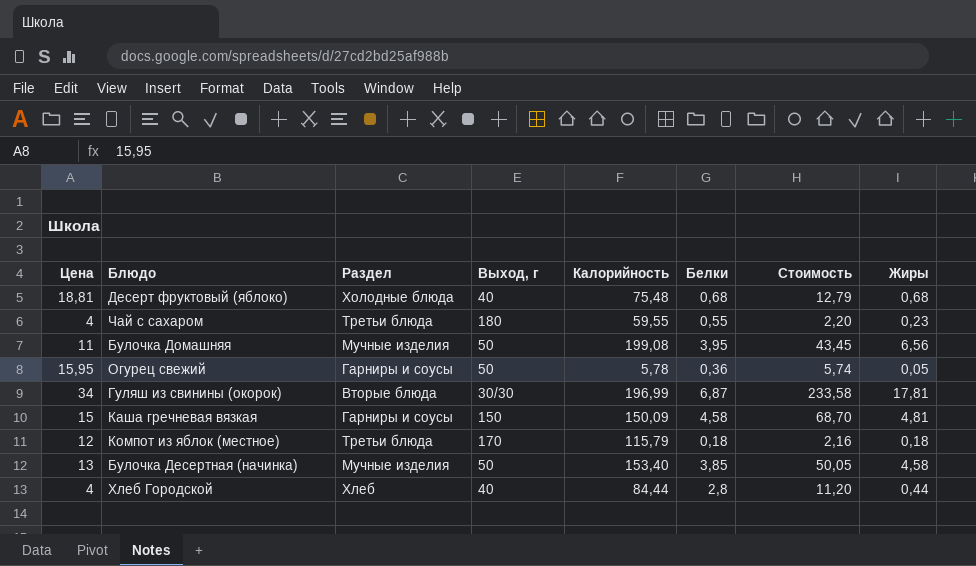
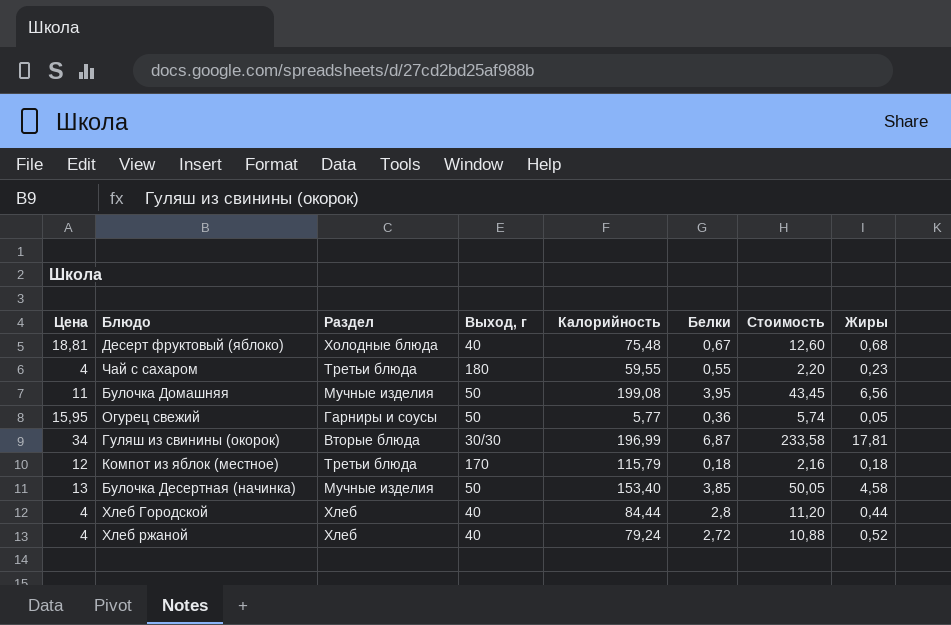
row Каша гречневая вязкая: 15 | Гарниры и соусы | 150 | 150,09 | 4,58 | 68,70 | 4,81 -> none
Десерт фруктовый (яблоко) | Белки: 0,68 -> 0,67
Десерт фруктовый (яблоко) | Стоимость: 12,79 -> 12,60
Огурец свежий | Калорийность: 5,78 -> 5,77
row Хлеб ржаной: none -> 4 | Хлеб | 40 | 79,24 | 2,72 | 10,88 | 0,52

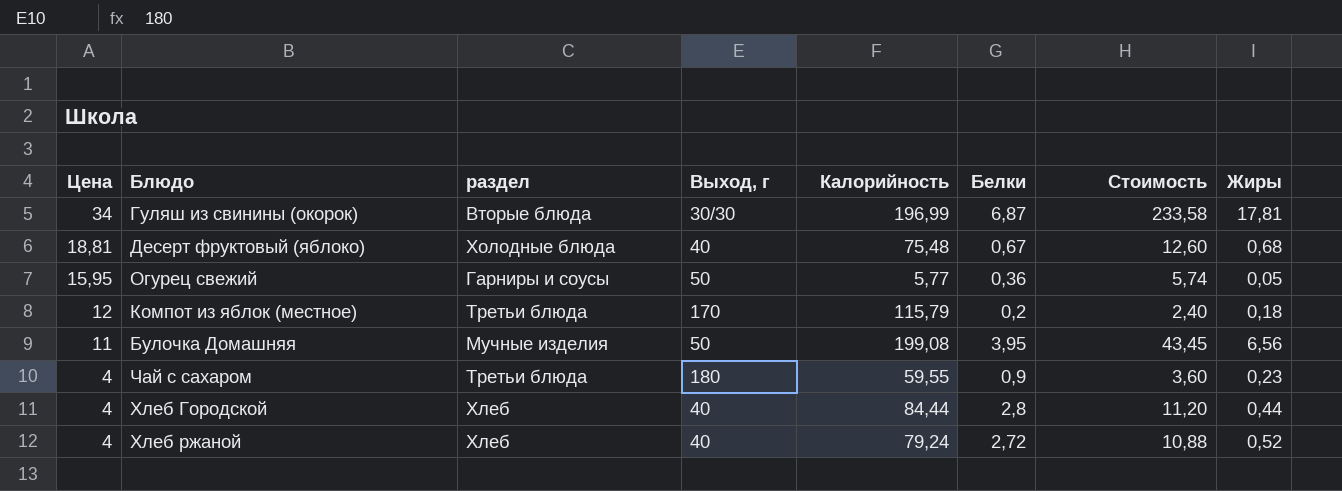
row order: none -> Цена descending
column name: Раздел -> раздел
row Булочка Десертная (начинка): 13 | Мучные изделия | 50 | 153,40 | 3,85 | 50,05 | 4,58 -> none
Компот из яблок (местное) | Белки: 0,18 -> 0,2
Компот из яблок (местное) | Стоимость: 2,16 -> 2,40
Чай с сахаром | Белки: 0,55 -> 0,9
Чай с сахаром | Стоимость: 2,20 -> 3,60

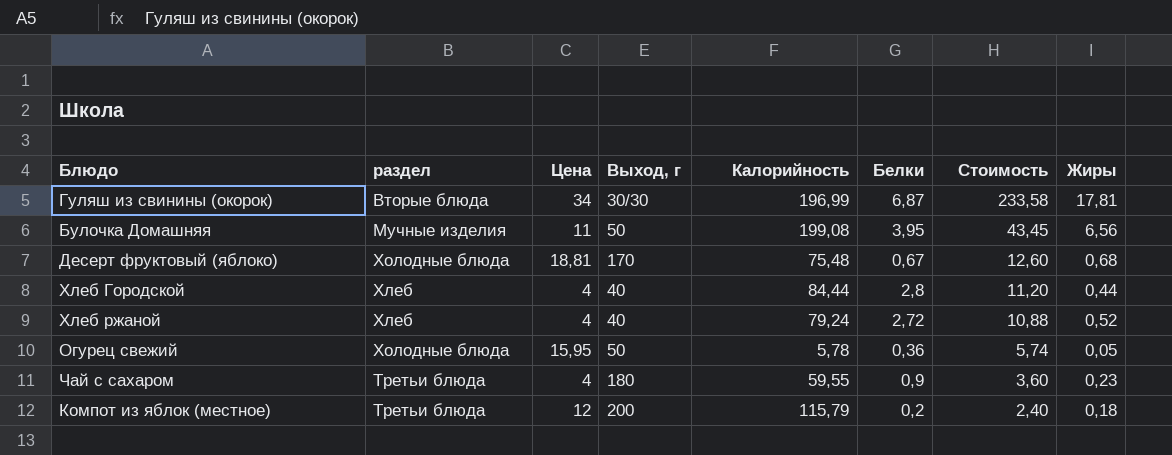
row order: Цена descending -> Стоимость descending
column Цена | position: 1 -> 3
Десерт фруктовый (яблоко) | Выход, г: 40 -> 170
Огурец свежий | раздел: Гарниры и соусы -> Холодные блюда
Огурец свежий | Калорийность: 5,77 -> 5,78
Компот из яблок (местное) | Выход, г: 170 -> 200

